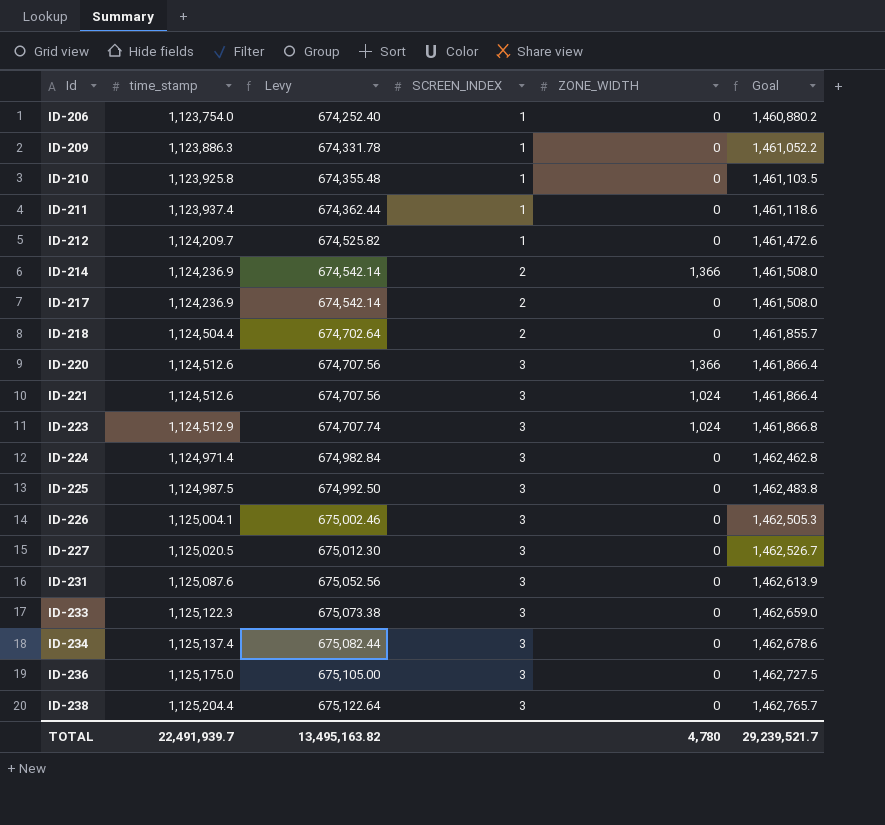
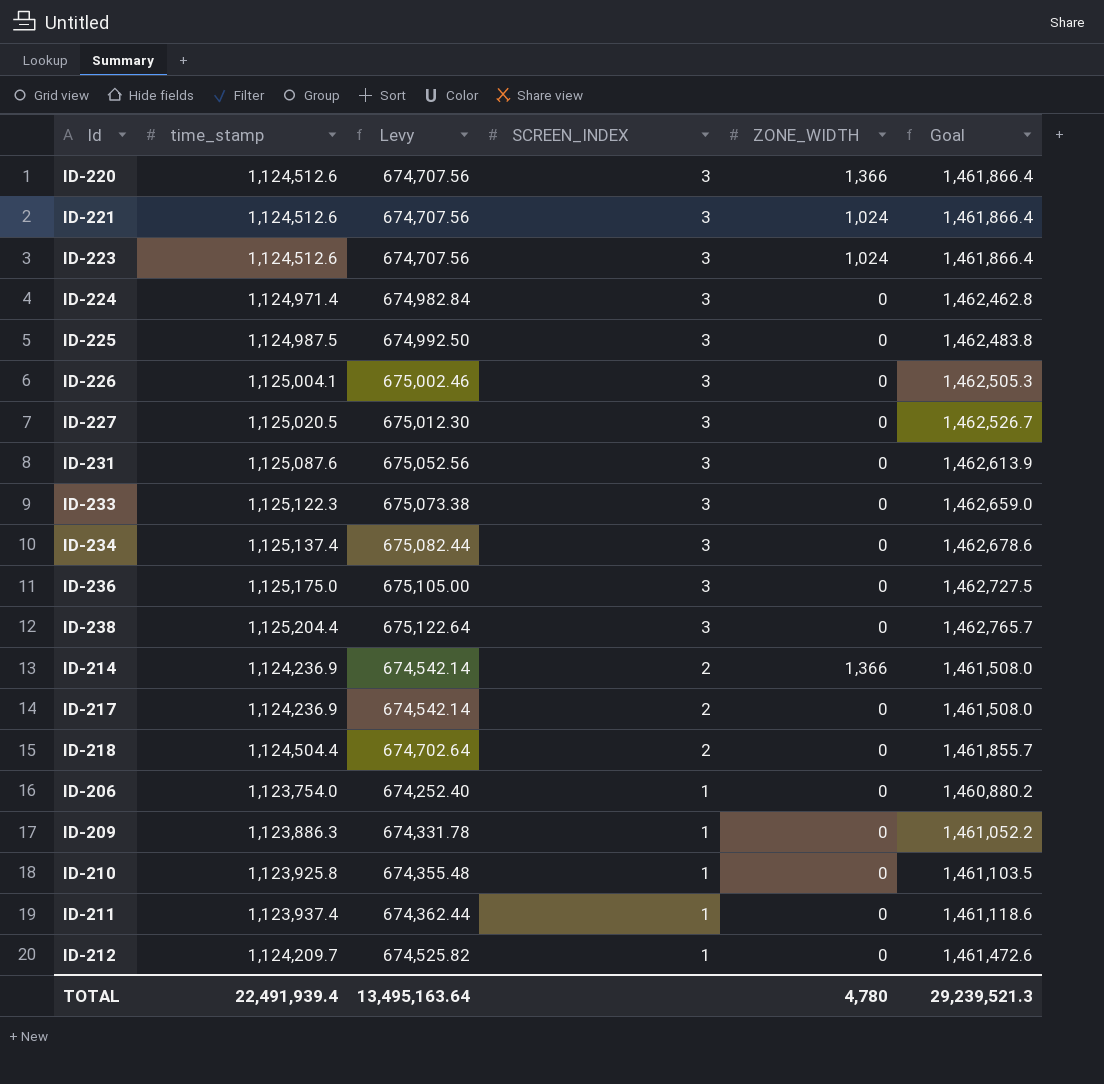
row order: Id ascending -> SCREEN_INDEX descending
ID-223 | time_stamp: 1,124,512.9 -> 1,124,512.6
ID-223 | Levy: 674,707.74 -> 674,707.56
ID-223 | Goal: 1,461,866.8 -> 1,461,866.4
TOTAL | time_stamp: 22,491,939.7 -> 22,491,939.4
TOTAL | Levy: 13,495,163.82 -> 13,495,163.64
TOTAL | Goal: 29,239,521.7 -> 29,239,521.3

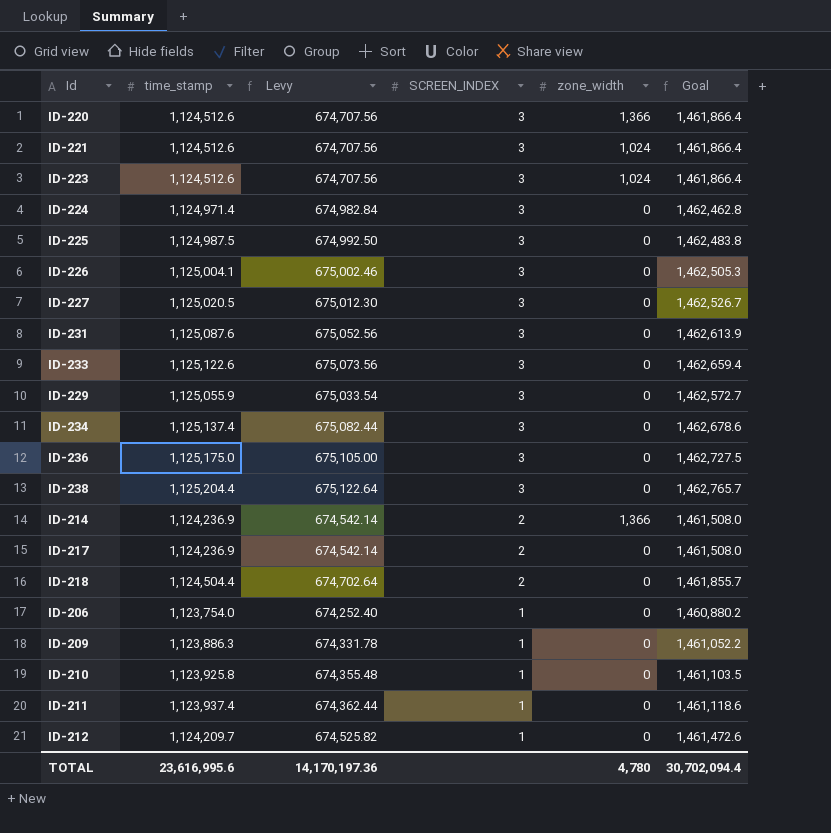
column name: ZONE_WIDTH -> zone_width
ID-233 | time_stamp: 1,125,122.3 -> 1,125,122.6
ID-233 | Levy: 675,073.38 -> 675,073.56
ID-233 | Goal: 1,462,659.0 -> 1,462,659.4
row ID-229: none -> 1,125,055.9 | 675,033.54 | 3 | 0 | 1,462,572.7
TOTAL | time_stamp: 22,491,939.4 -> 23,616,995.6
TOTAL | Levy: 13,495,163.64 -> 14,170,197.36
TOTAL | Goal: 29,239,521.3 -> 30,702,094.4

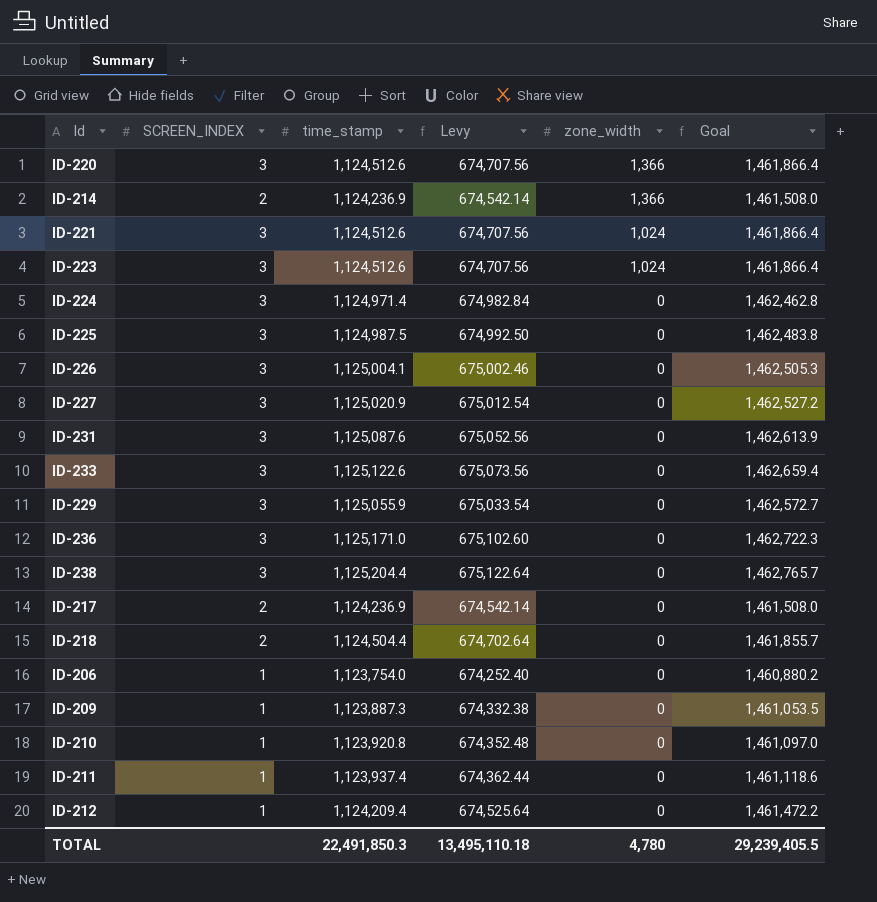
row order: SCREEN_INDEX descending -> zone_width descending
column SCREEN_INDEX | position: 4 -> 2
row ID-234: 1,125,137.4 | 675,082.44 | 3 | 0 | 1,462,678.6 -> none
ID-227 | time_stamp: 1,125,020.5 -> 1,125,020.9
ID-227 | Levy: 675,012.30 -> 675,012.54
ID-227 | Goal: 1,462,526.7 -> 1,462,527.2
ID-236 | time_stamp: 1,125,175.0 -> 1,125,171.0
ID-236 | Levy: 675,105.00 -> 675,102.60
ID-236 | Goal: 1,462,727.5 -> 1,462,722.3
ID-209 | time_stamp: 1,123,886.3 -> 1,123,887.3
ID-209 | Levy: 674,331.78 -> 674,332.38
ID-209 | Goal: 1,461,052.2 -> 1,461,053.5
ID-210 | time_stamp: 1,123,925.8 -> 1,123,920.8
ID-210 | Levy: 674,355.48 -> 674,352.48
ID-210 | Goal: 1,461,103.5 -> 1,461,097.0
ID-212 | time_stamp: 1,124,209.7 -> 1,124,209.4
ID-212 | Levy: 674,525.82 -> 674,525.64
ID-212 | Goal: 1,461,472.6 -> 1,461,472.2
TOTAL | time_stamp: 23,616,995.6 -> 22,491,850.3
TOTAL | Levy: 14,170,197.36 -> 13,495,110.18
TOTAL | Goal: 30,702,094.4 -> 29,239,405.5

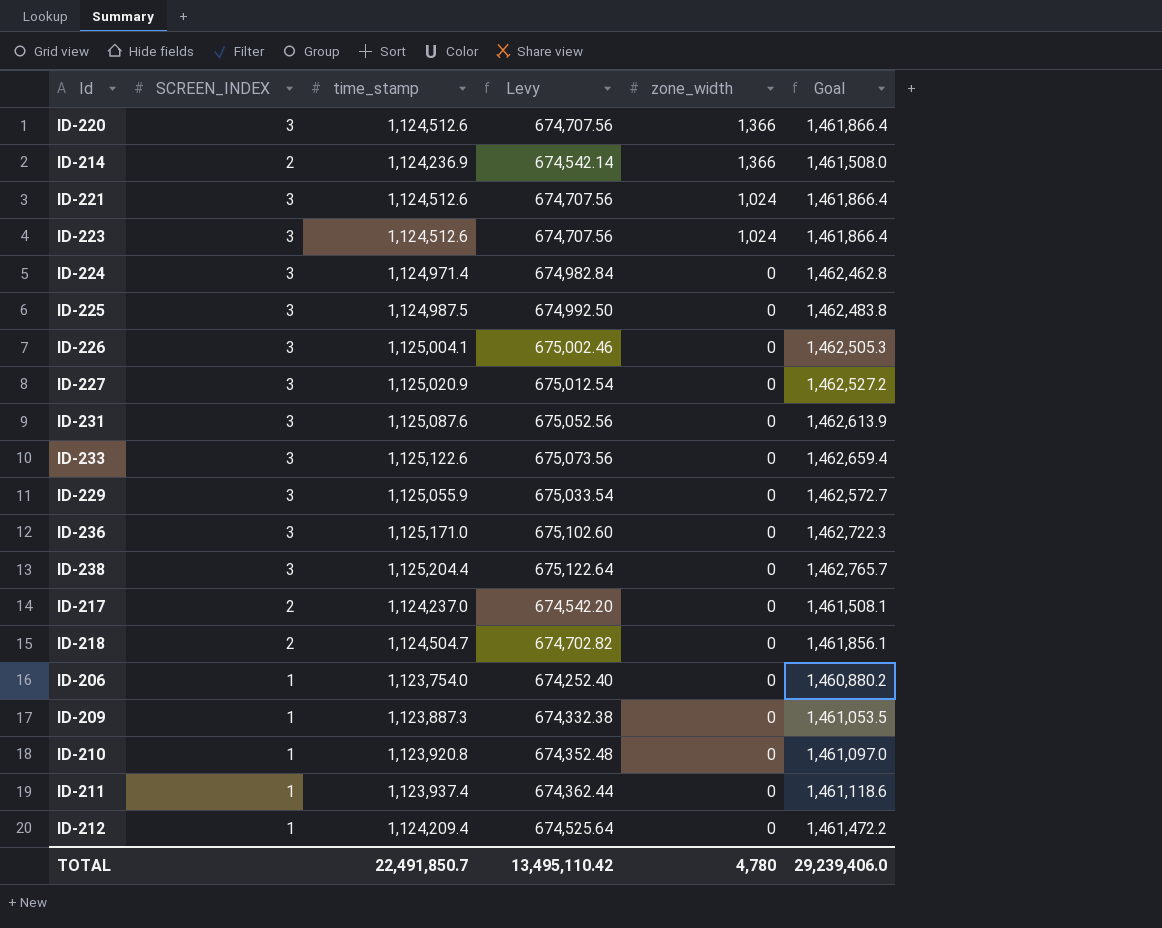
ID-217 | time_stamp: 1,124,236.9 -> 1,124,237.0
ID-217 | Levy: 674,542.14 -> 674,542.20
ID-217 | Goal: 1,461,508.0 -> 1,461,508.1
ID-218 | time_stamp: 1,124,504.4 -> 1,124,504.7
ID-218 | Levy: 674,702.64 -> 674,702.82
ID-218 | Goal: 1,461,855.7 -> 1,461,856.1
TOTAL | time_stamp: 22,491,850.3 -> 22,491,850.7
TOTAL | Levy: 13,495,110.18 -> 13,495,110.42
TOTAL | Goal: 29,239,405.5 -> 29,239,406.0

